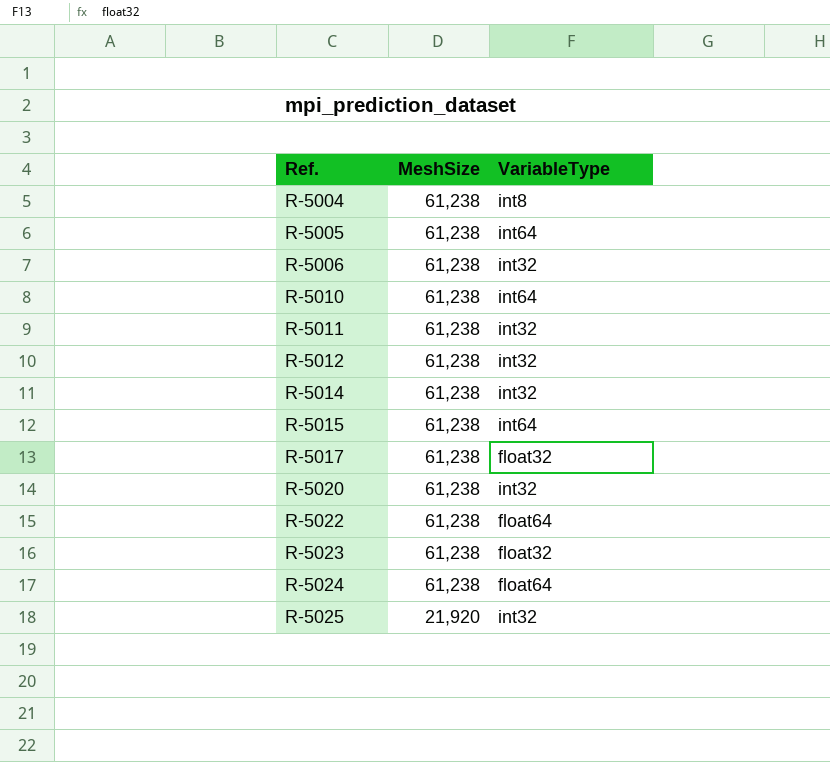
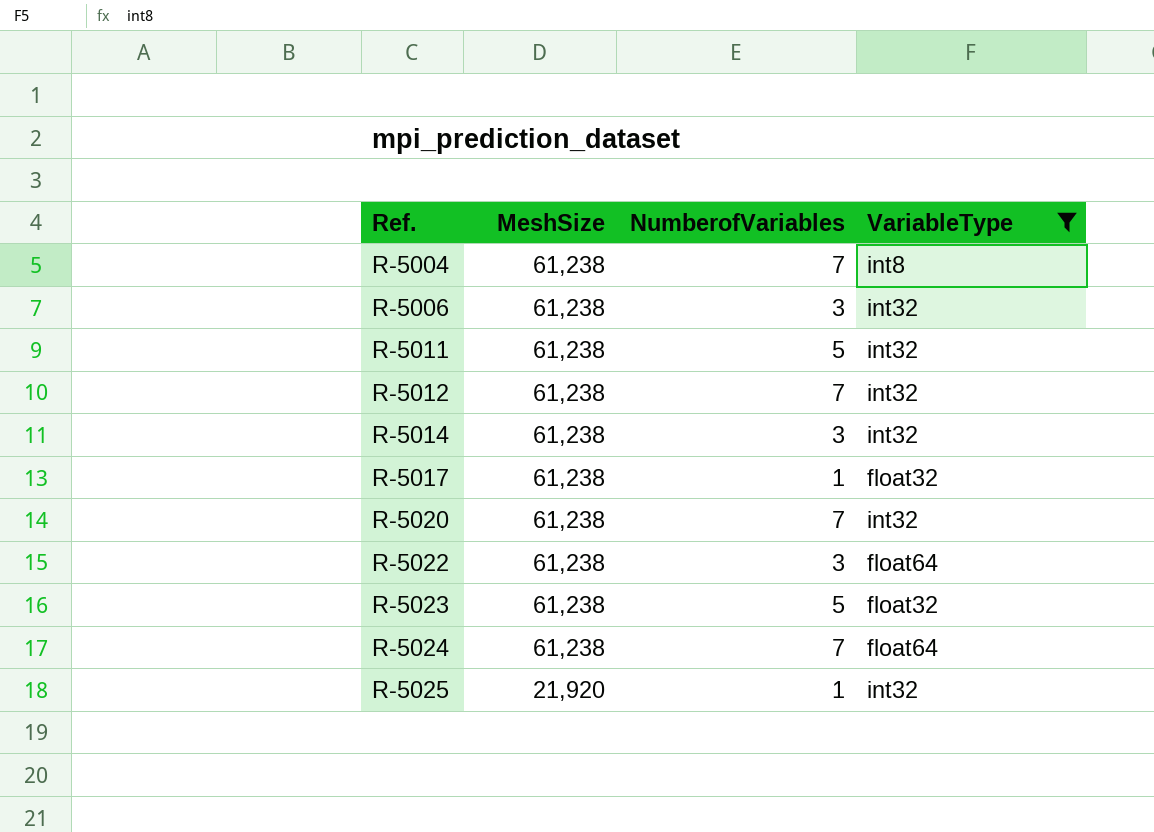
filter: none -> VariableType != int64
column NumberofVariables | position: none -> 3

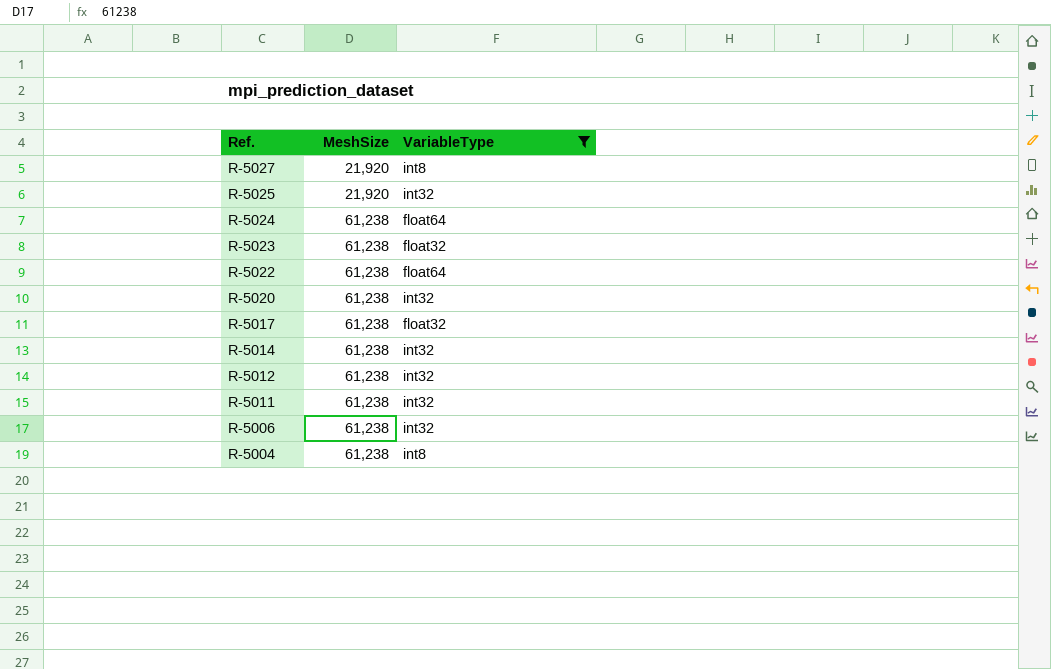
row order: Ref. ascending -> Ref. descending
column NumberofVariables | position: 3 -> none
row R-5027: none -> 21,920 | int8

